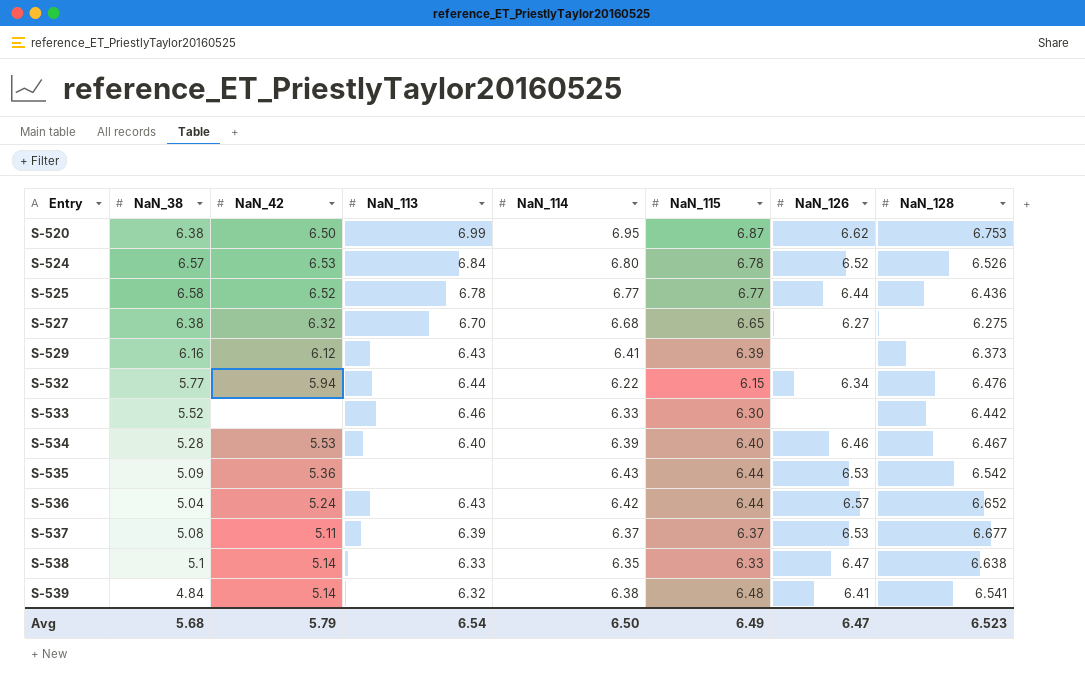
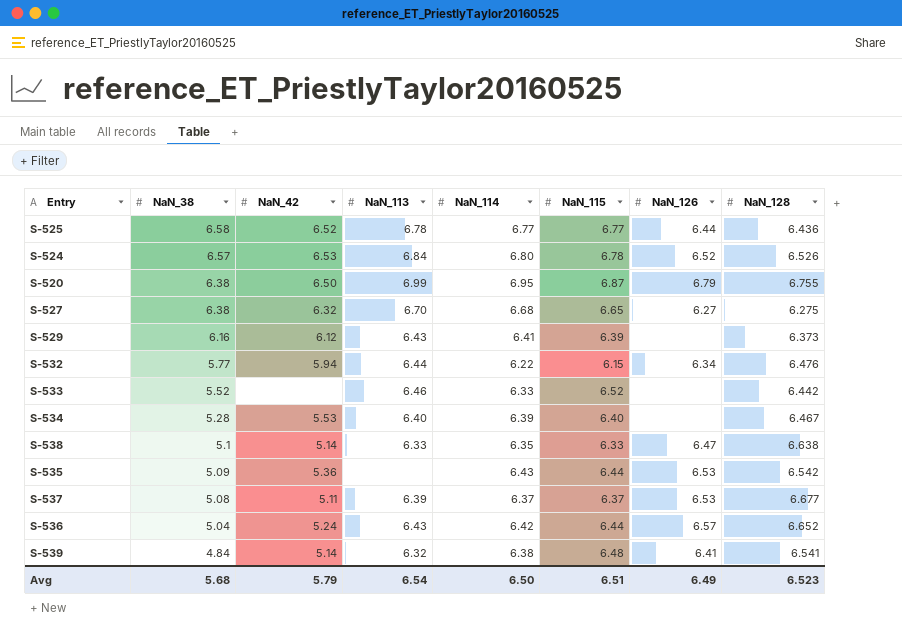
row order: Entry ascending -> NaN_38 descending
S-520 | NaN_126: 6.62 -> 6.79
S-520 | NaN_128: 6.753 -> 6.755
S-533 | NaN_115: 6.30 -> 6.52
S-534 | NaN_126: 6.46 -> none
Avg | NaN_115: 6.49 -> 6.51
Avg | NaN_126: 6.47 -> 6.49

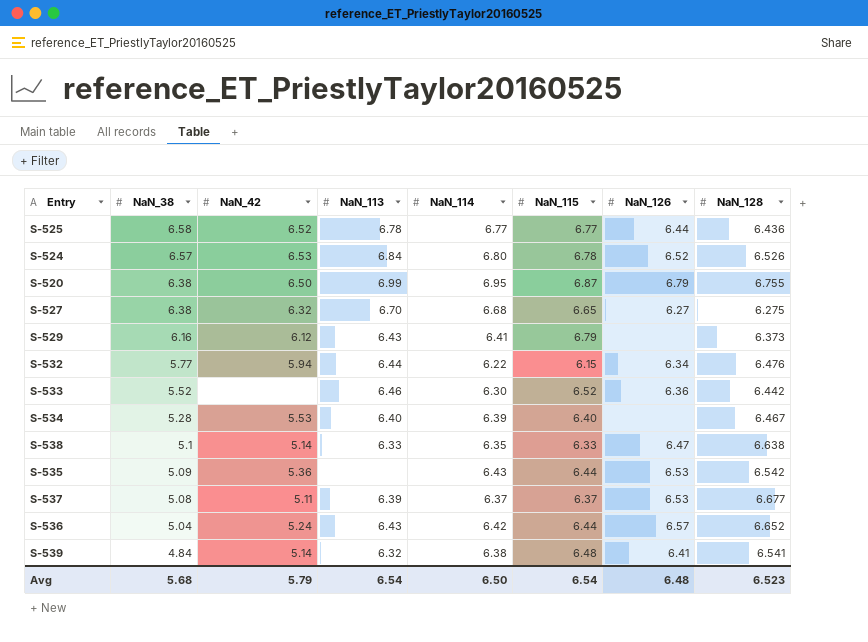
S-529 | NaN_115: 6.39 -> 6.79
S-533 | NaN_114: 6.33 -> 6.30
S-533 | NaN_126: none -> 6.36
Avg | NaN_115: 6.51 -> 6.54
Avg | NaN_126: 6.49 -> 6.48

